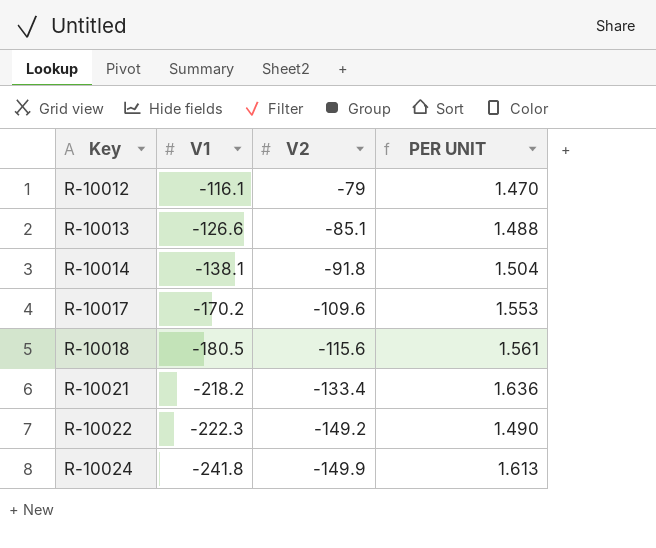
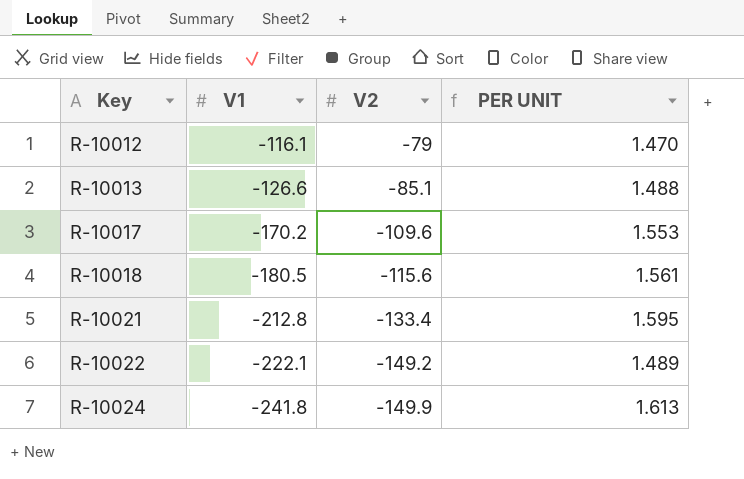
row R-10014: -138.1 | -91.8 | 1.504 -> none
R-10021 | V1: -218.2 -> -212.8
R-10021 | PER UNIT: 1.636 -> 1.595
R-10022 | V1: -222.3 -> -222.1
R-10022 | PER UNIT: 1.490 -> 1.489

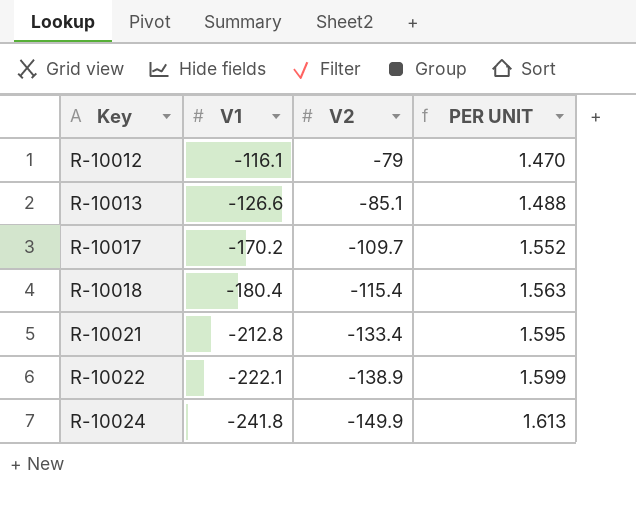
R-10017 | V2: -109.6 -> -109.7
R-10017 | PER UNIT: 1.553 -> 1.552
R-10018 | V1: -180.5 -> -180.4
R-10018 | V2: -115.6 -> -115.4
R-10018 | PER UNIT: 1.561 -> 1.563
R-10022 | V2: -149.2 -> -138.9
R-10022 | PER UNIT: 1.489 -> 1.599

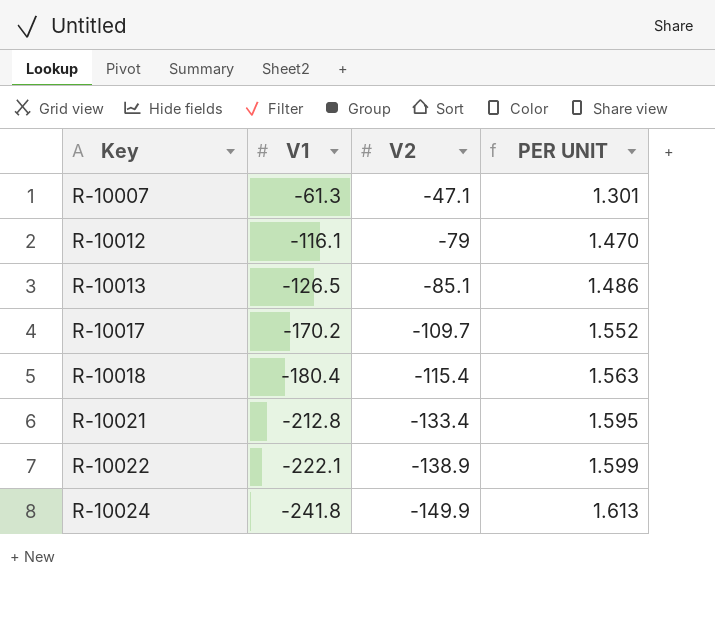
row R-10007: none -> -61.3 | -47.1 | 1.301
R-10013 | V1: -126.6 -> -126.5
R-10013 | PER UNIT: 1.488 -> 1.486

